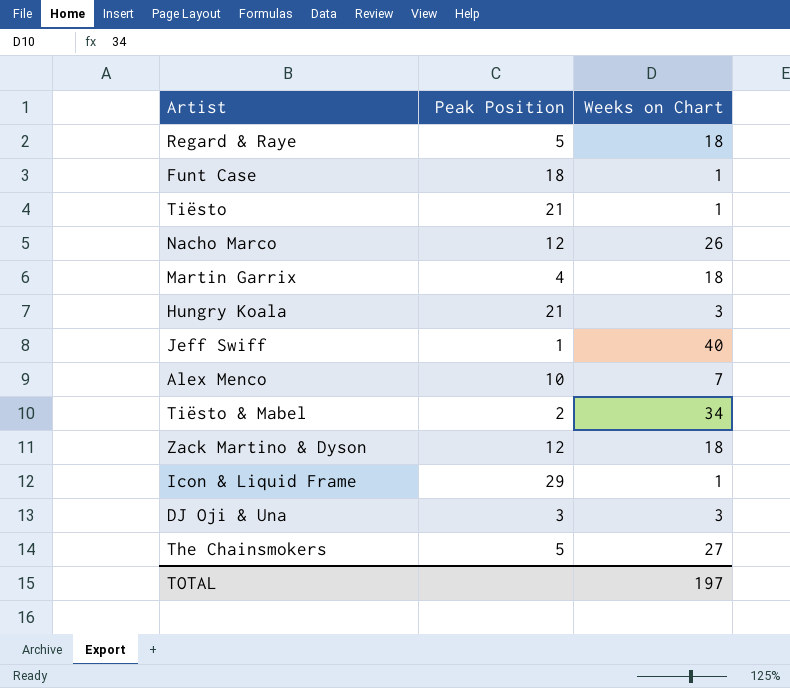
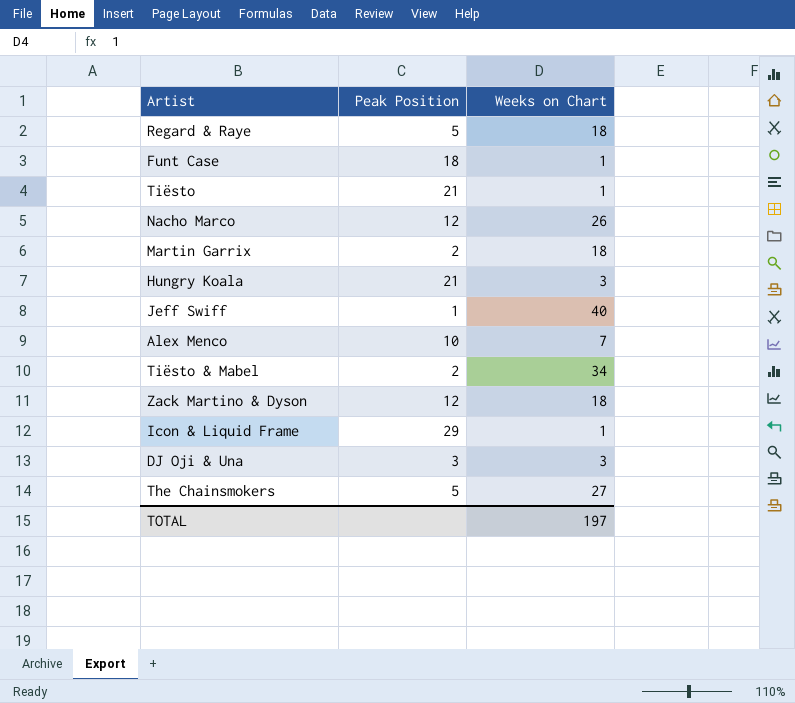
Martin Garrix | Peak Position: 4 -> 2

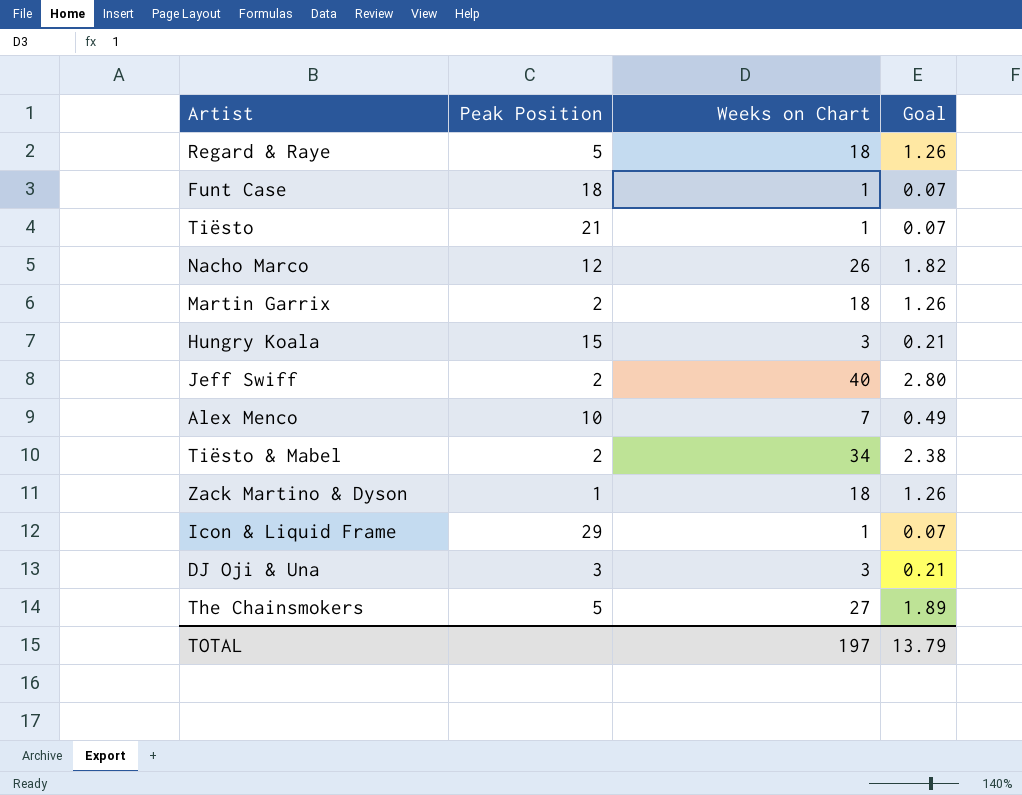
column Goal | formula: none -> [Weeks on Chart] * 0.07
Hungry Koala | Peak Position: 21 -> 15
Jeff Swiff | Peak Position: 1 -> 2
Zack Martino & Dyson | Peak Position: 12 -> 1

